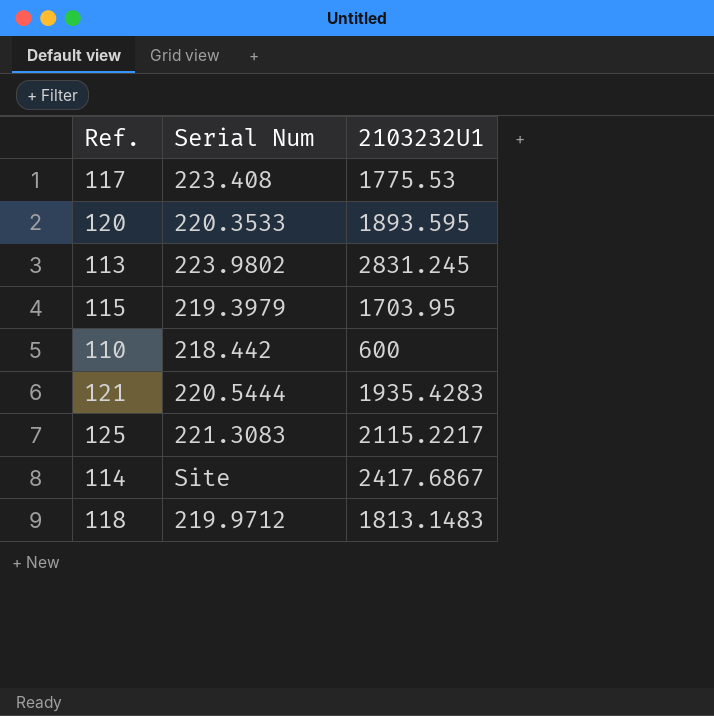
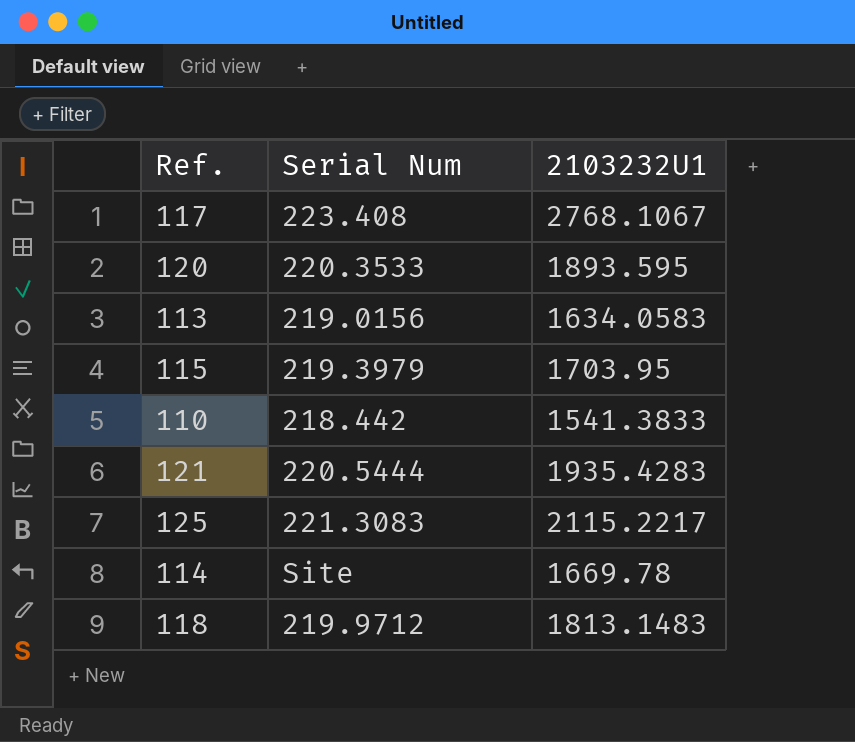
117 | 2103232U1: 1775.53 -> 2768.1067
113 | Serial Num: 223.9802 -> 219.0156
113 | 2103232U1: 2831.245 -> 1634.0583
110 | 2103232U1: 600 -> 1541.3833
114 | 2103232U1: 2417.6867 -> 1669.78

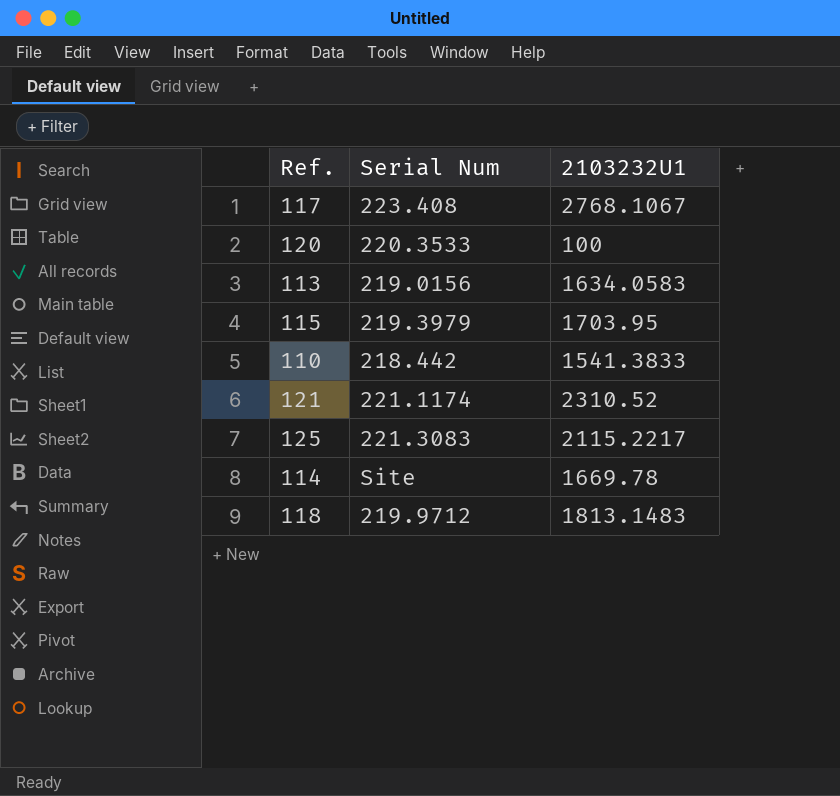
120 | 2103232U1: 1893.595 -> 100
121 | Serial Num: 220.5444 -> 221.1174
121 | 2103232U1: 1935.4283 -> 2310.52

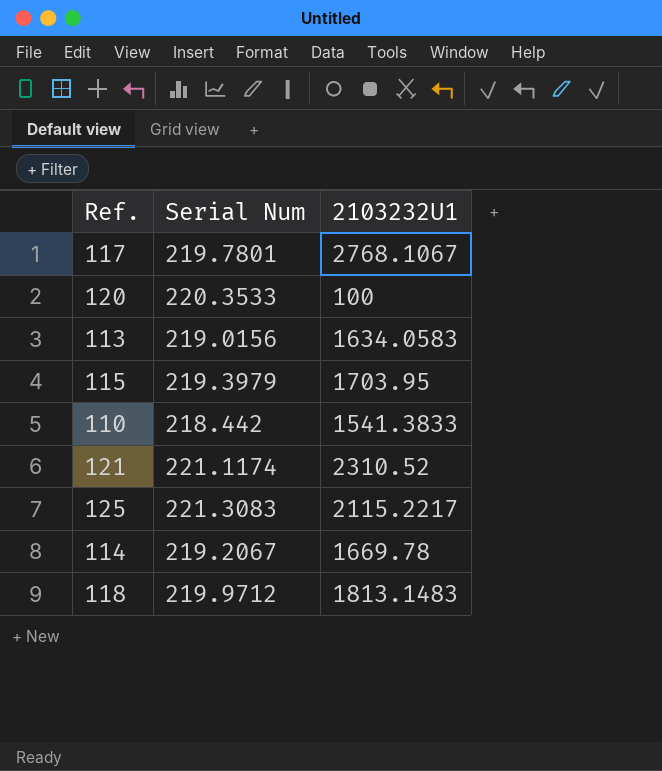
117 | Serial Num: 223.408 -> 219.7801
114 | Serial Num: Site -> 219.2067

